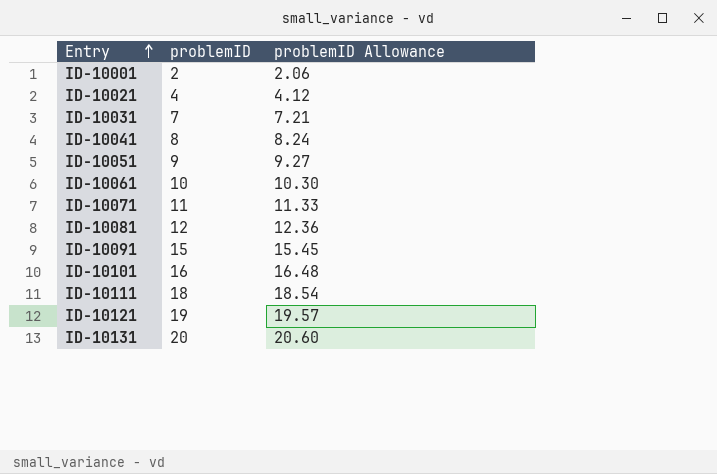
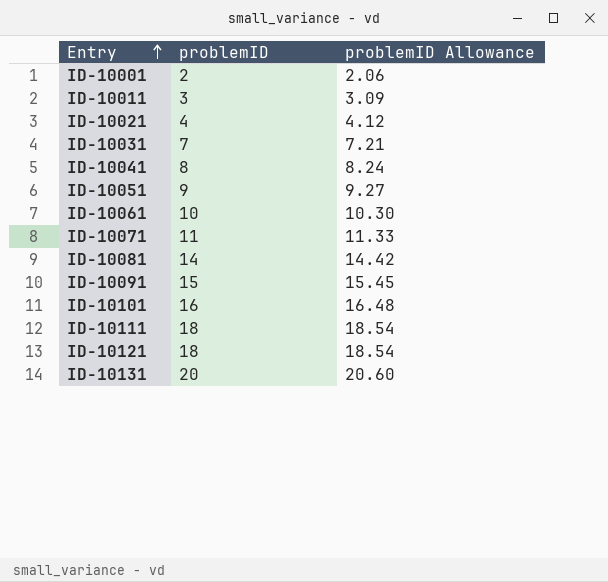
row ID-10011: none -> 3 | 3.09
ID-10081 | problemID: 12 -> 14
ID-10081 | problemID Allowance: 12.36 -> 14.42
ID-10121 | problemID: 19 -> 18
ID-10121 | problemID Allowance: 19.57 -> 18.54

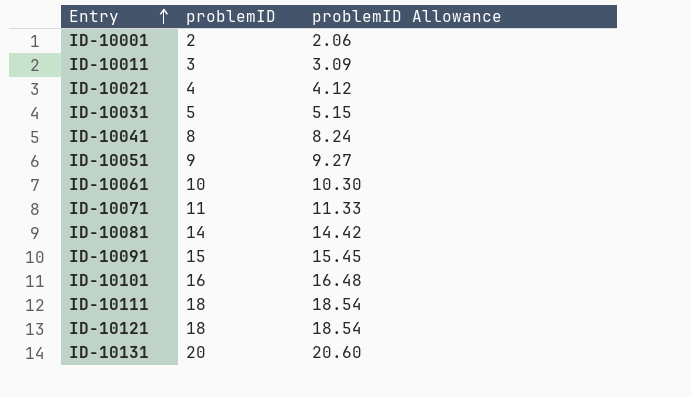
ID-10031 | problemID: 7 -> 5
ID-10031 | problemID Allowance: 7.21 -> 5.15

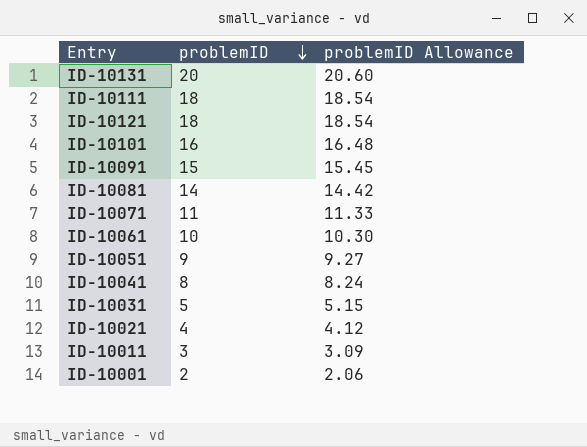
row order: Entry ascending -> problemID descending

